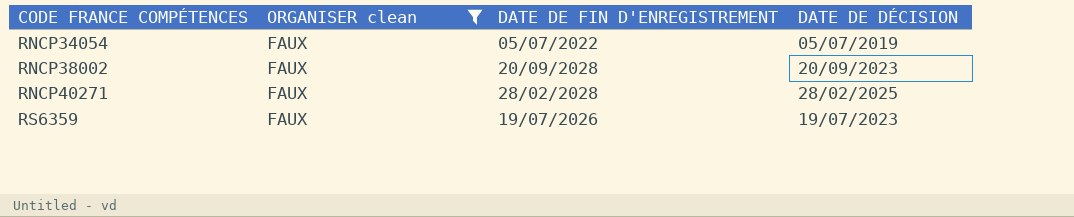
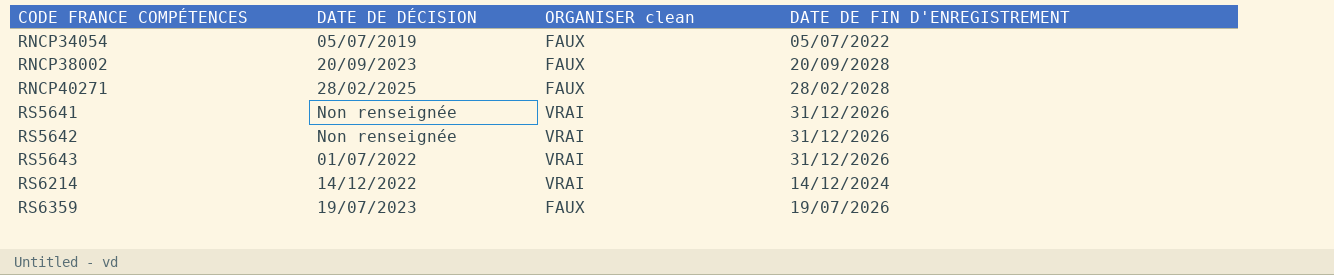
filter: ORGANISER clean = FAUX -> none
column DATE DE DÉCISION | position: 4 -> 2

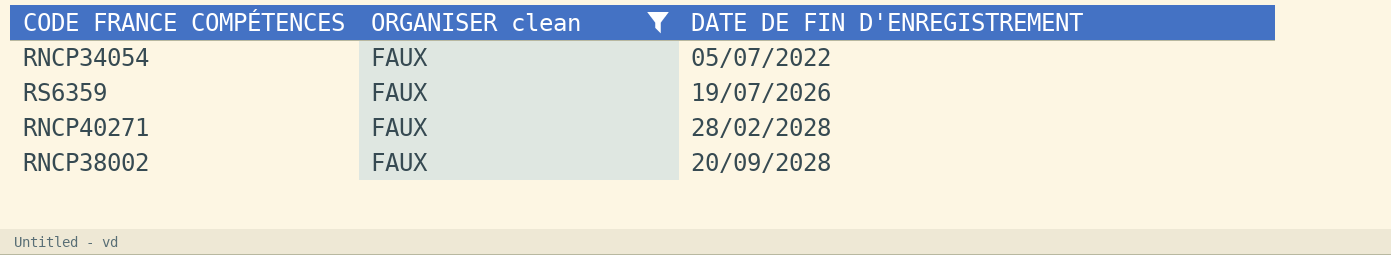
filter: none -> ORGANISER clean = FAUX
row order: CODE FRANCE COMPÉTENCES ascending -> DATE DE FIN D'ENREGISTREMENT ascending
column DATE DE DÉCISION | position: 2 -> none

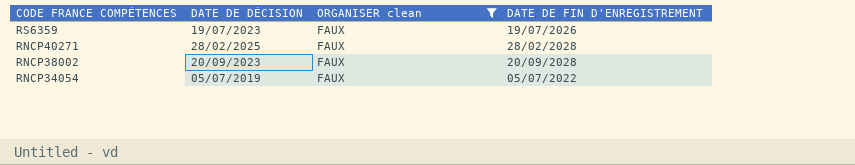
row order: DATE DE FIN D'ENREGISTREMENT ascending -> CODE FRANCE COMPÉTENCES descending
column DATE DE DÉCISION | position: none -> 2

